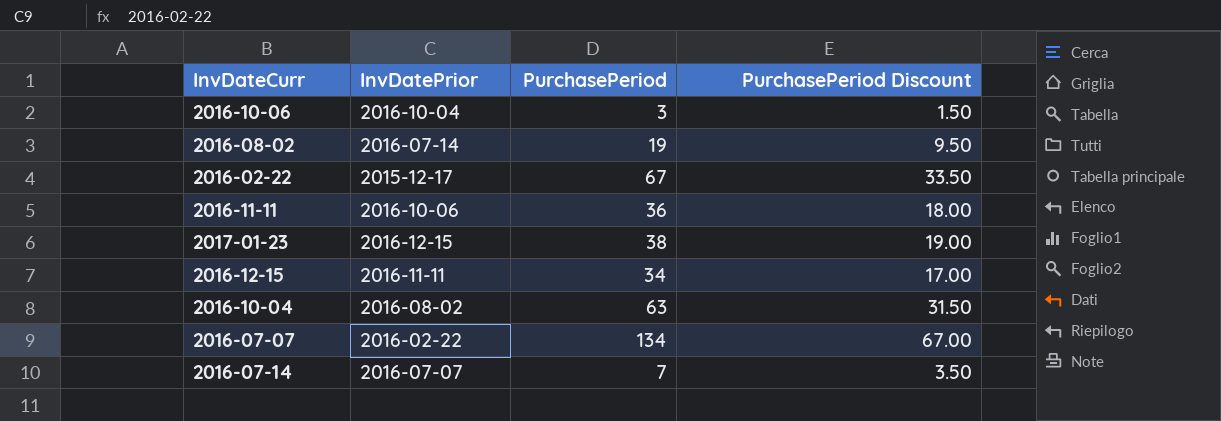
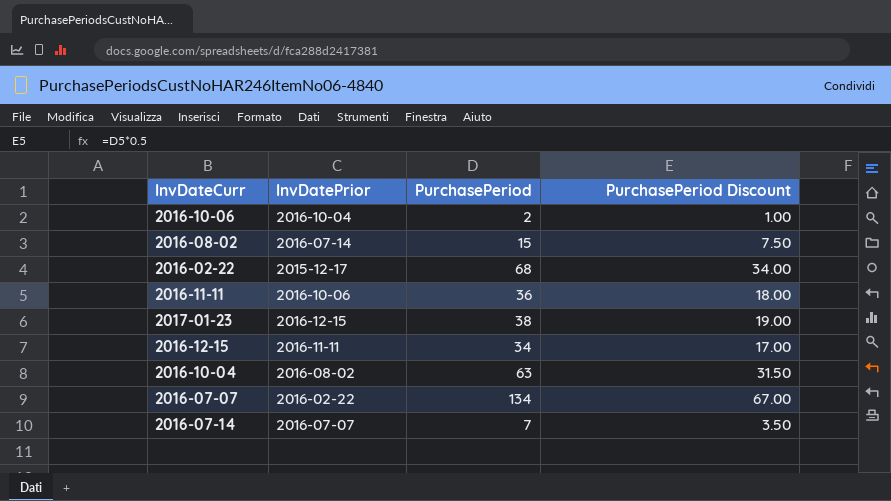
2016-10-06 | PurchasePeriod: 3 -> 2
2016-10-06 | PurchasePeriod Discount: 1.50 -> 1.00
2016-08-02 | PurchasePeriod: 19 -> 15
2016-08-02 | PurchasePeriod Discount: 9.50 -> 7.50
2016-02-22 | PurchasePeriod: 67 -> 68
2016-02-22 | PurchasePeriod Discount: 33.50 -> 34.00

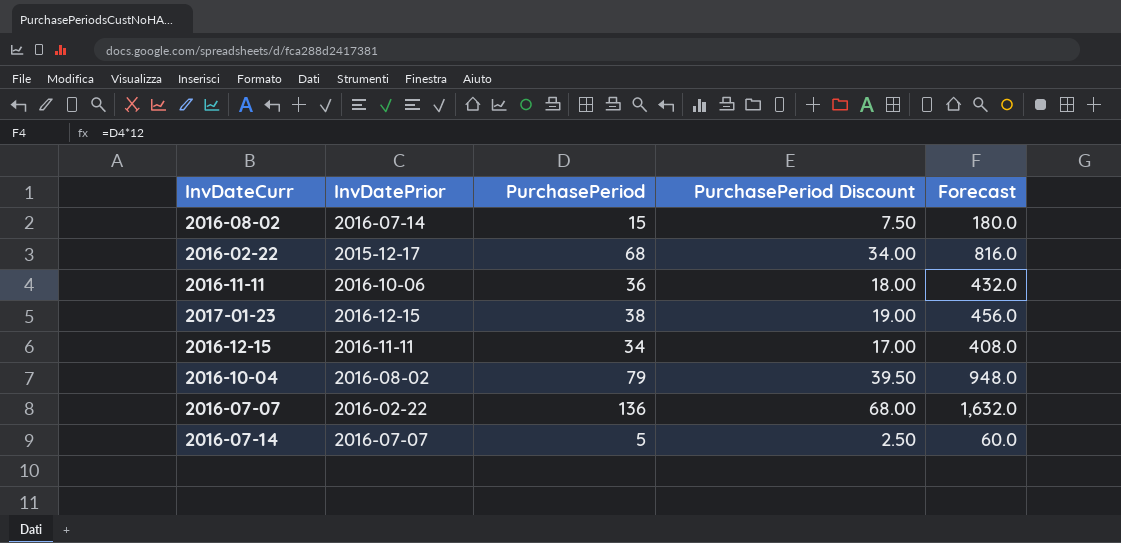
column Forecast | formula: none -> [PurchasePeriod] * 12
row 2016-10-06: 2016-10-04 | 2 | 1.00 -> none
2016-10-04 | PurchasePeriod: 63 -> 79
2016-10-04 | PurchasePeriod Discount: 31.50 -> 39.50
2016-07-07 | PurchasePeriod: 134 -> 136
2016-07-07 | PurchasePeriod Discount: 67.00 -> 68.00
2016-07-14 | PurchasePeriod: 7 -> 5
2016-07-14 | PurchasePeriod Discount: 3.50 -> 2.50

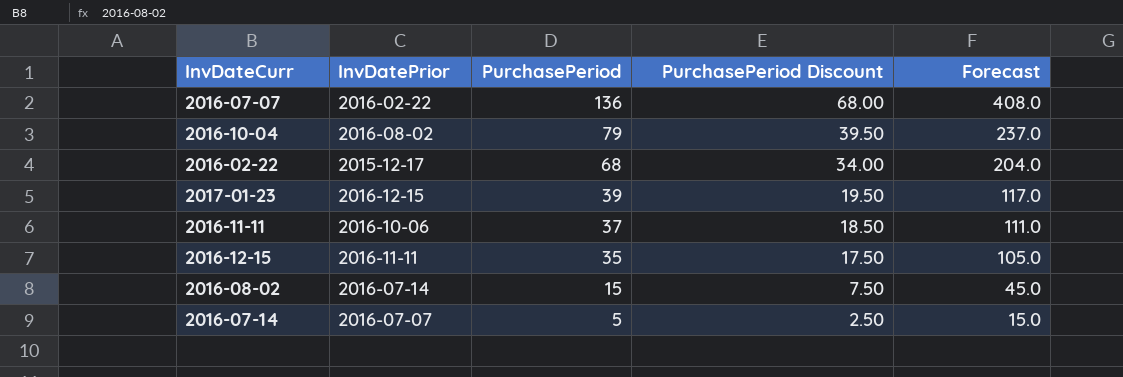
row order: none -> PurchasePeriod descending
column Forecast | formula: [PurchasePeriod] * 12 -> [PurchasePeriod] * 3
2017-01-23 | PurchasePeriod: 38 -> 39
2017-01-23 | PurchasePeriod Discount: 19.00 -> 19.50
2016-11-11 | PurchasePeriod: 36 -> 37
2016-11-11 | PurchasePeriod Discount: 18.00 -> 18.50
2016-12-15 | PurchasePeriod: 34 -> 35
2016-12-15 | PurchasePeriod Discount: 17.00 -> 17.50

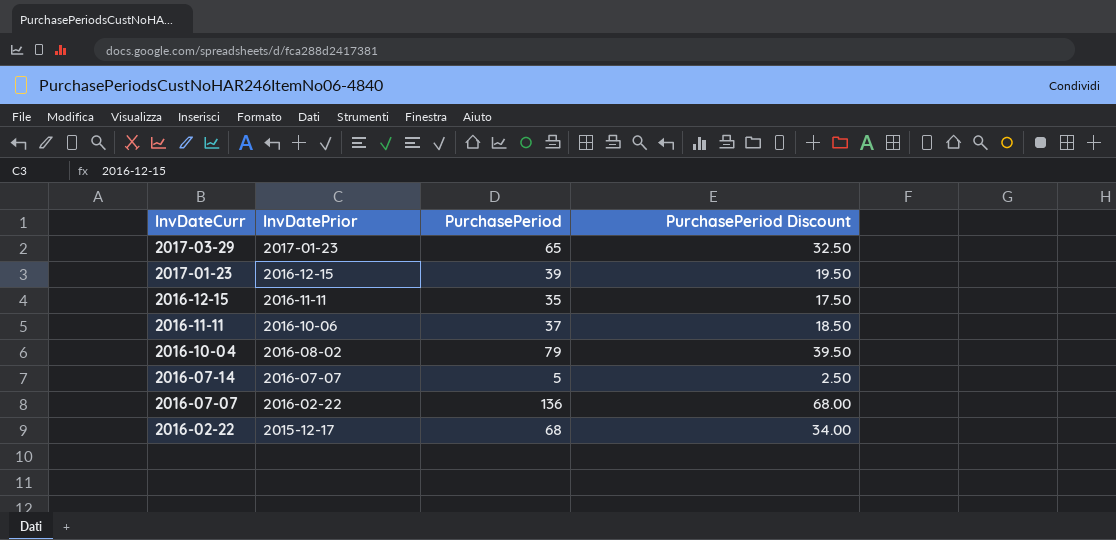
row order: PurchasePeriod descending -> InvDateCurr descending
column Forecast | formula: [PurchasePeriod] * 3 -> none
row 2016-08-02: 2016-07-14 | 15 | 7.50 | 45.0 -> none
row 2017-03-29: none -> 2017-01-23 | 65 | 32.50

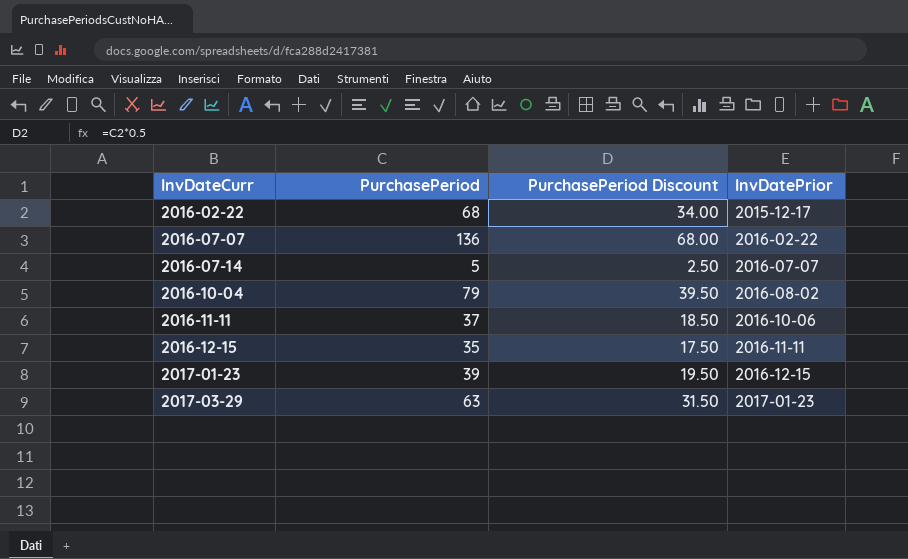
row order: InvDateCurr descending -> InvDateCurr ascending
column InvDatePrior | position: 2 -> 4
2017-03-29 | PurchasePeriod: 65 -> 63
2017-03-29 | PurchasePeriod Discount: 32.50 -> 31.50

